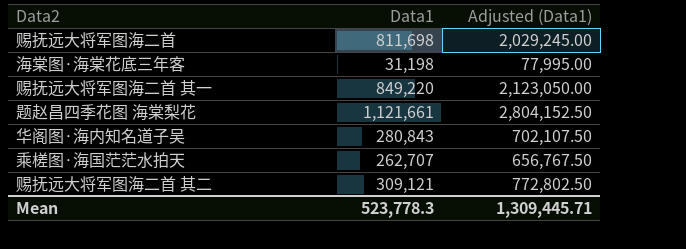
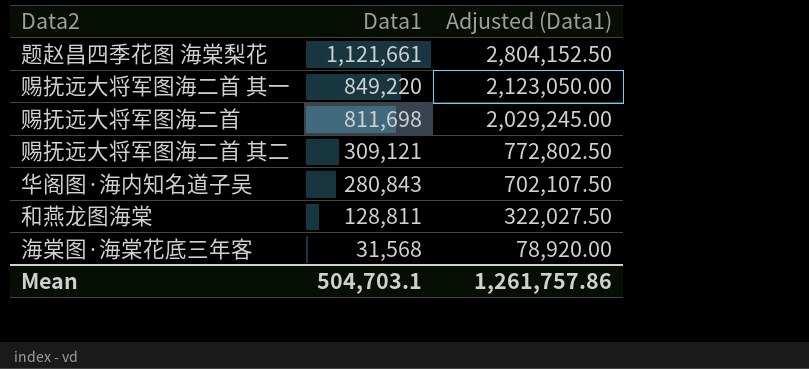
row order: none -> Data1 descending
row 乘槎图·海国茫茫水拍天: 262,707 | 656,767.50 -> none
row 和燕龙图海棠: none -> 128,811 | 322,027.50
海棠图·海棠花底三年客 | Data1: 31,198 -> 31,568
海棠图·海棠花底三年客 | Adjusted (Data1): 77,995.00 -> 78,920.00
Mean | Data1: 523,778.3 -> 504,703.1
Mean | Adjusted (Data1): 1,309,445.71 -> 1,261,757.86

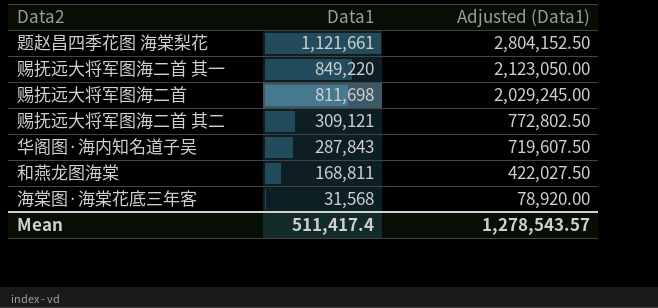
华阁图·海内知名道子吴 | Data1: 280,843 -> 287,843
华阁图·海内知名道子吴 | Adjusted (Data1): 702,107.50 -> 719,607.50
和燕龙图海棠 | Data1: 128,811 -> 168,811
和燕龙图海棠 | Adjusted (Data1): 322,027.50 -> 422,027.50
Mean | Data1: 504,703.1 -> 511,417.4
Mean | Adjusted (Data1): 1,261,757.86 -> 1,278,543.57

